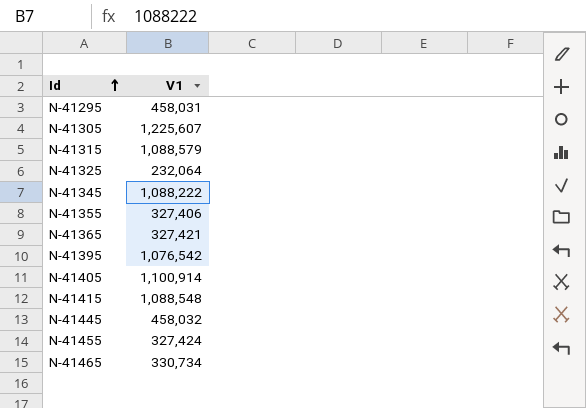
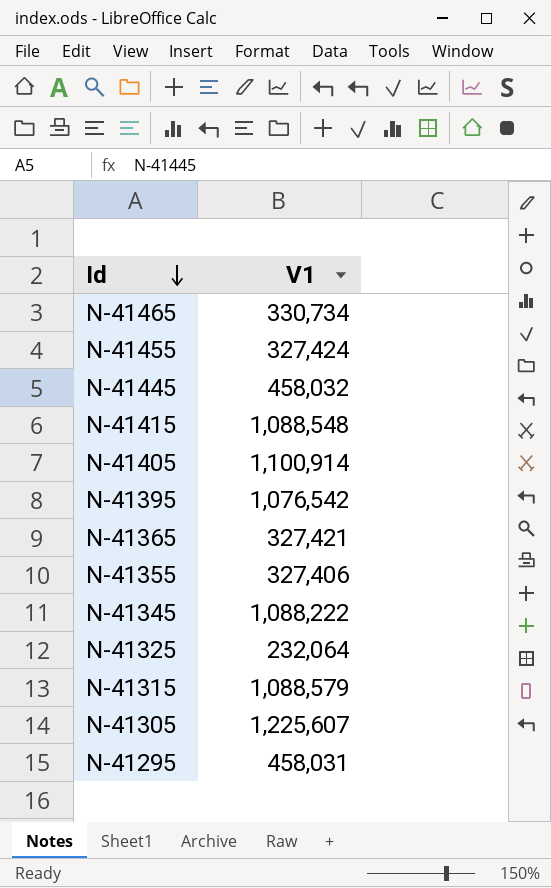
row order: Id ascending -> Id descending

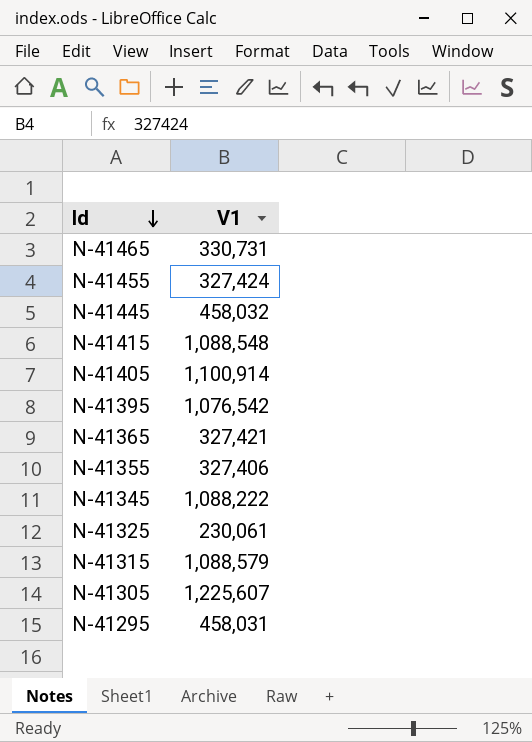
N-41465 | V1: 330,734 -> 330,731
N-41325 | V1: 232,064 -> 230,061

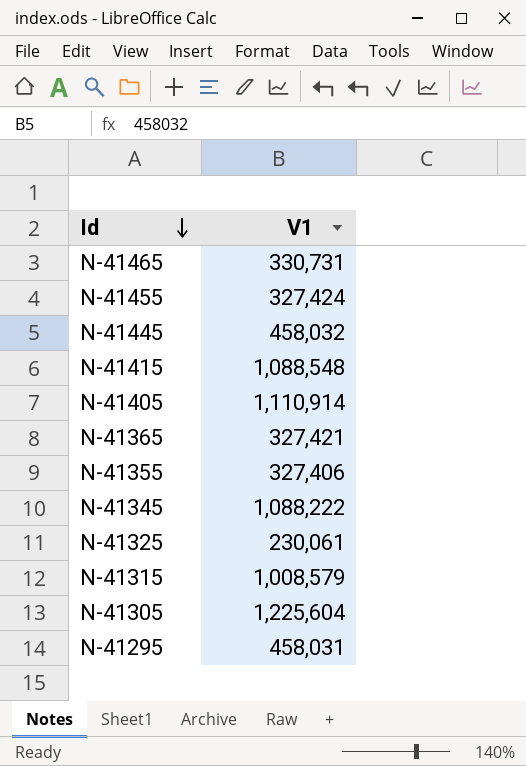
row N-41395: 1,076,542 -> none
N-41405 | V1: 1,100,914 -> 1,110,914
N-41315 | V1: 1,088,579 -> 1,008,579
N-41305 | V1: 1,225,607 -> 1,225,604

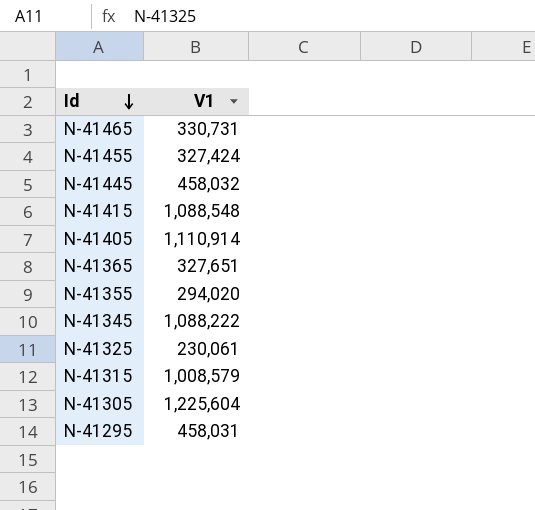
N-41365 | V1: 327,421 -> 327,651
N-41355 | V1: 327,406 -> 294,020

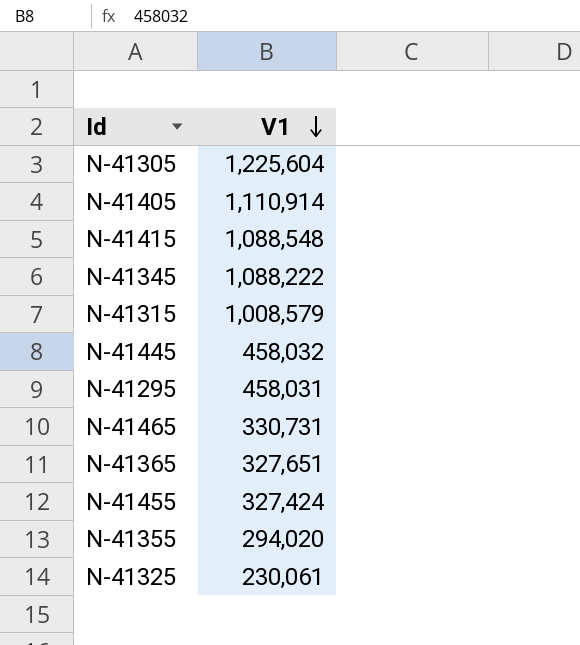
row order: Id descending -> V1 descending

